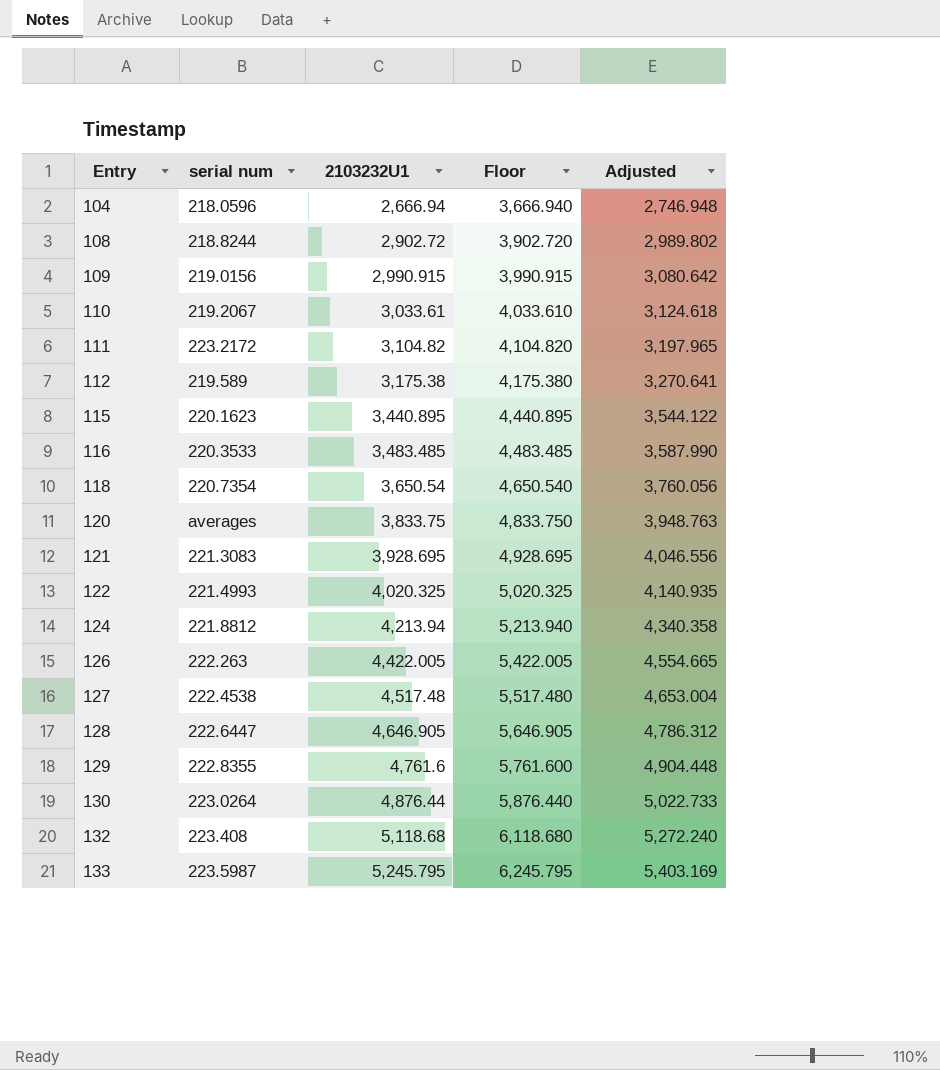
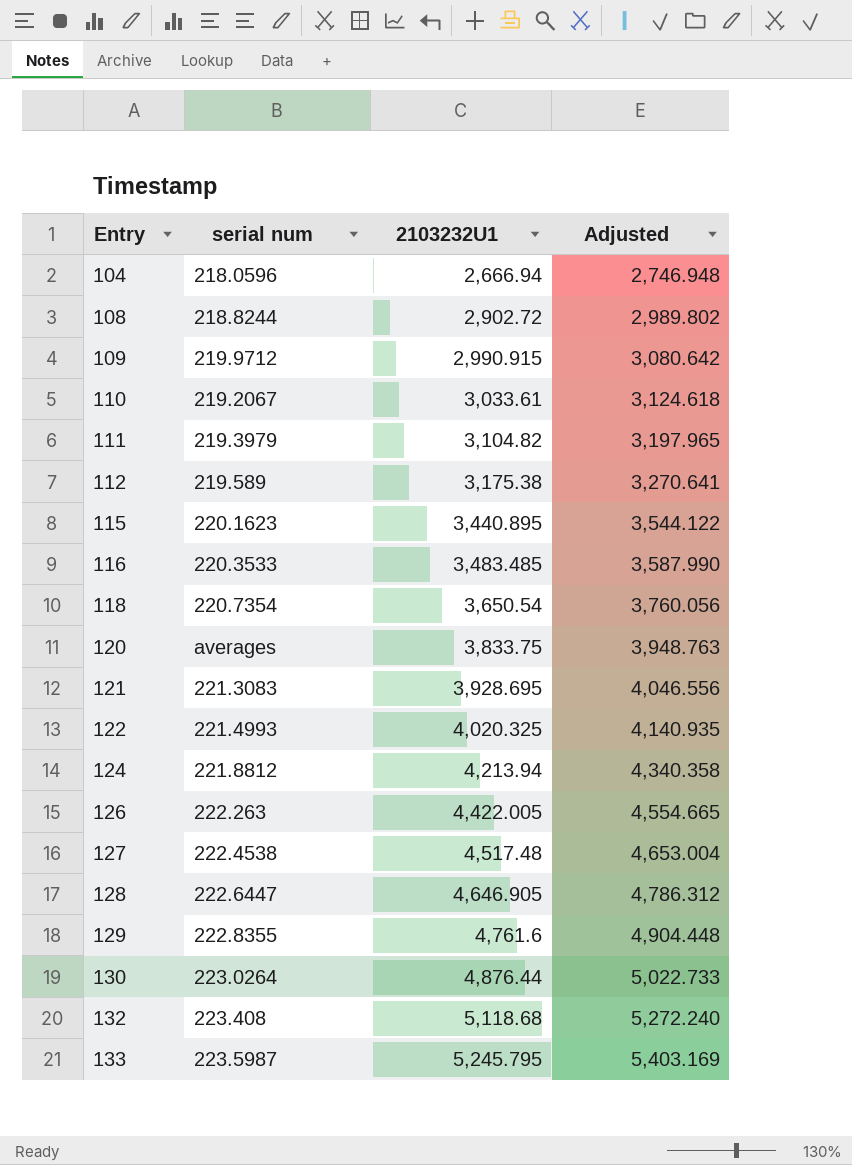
column Floor | formula: [2103232U1] + 1000 -> none
109 | serial num: 219.0156 -> 219.9712
111 | serial num: 223.2172 -> 219.3979

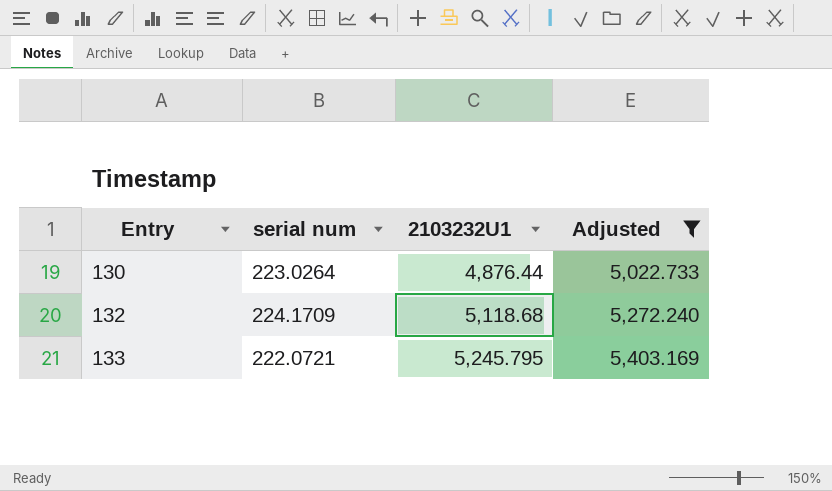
filter: none -> Adjusted >= 5,022.733
132 | serial num: 223.408 -> 224.1709
133 | serial num: 223.5987 -> 222.0721

